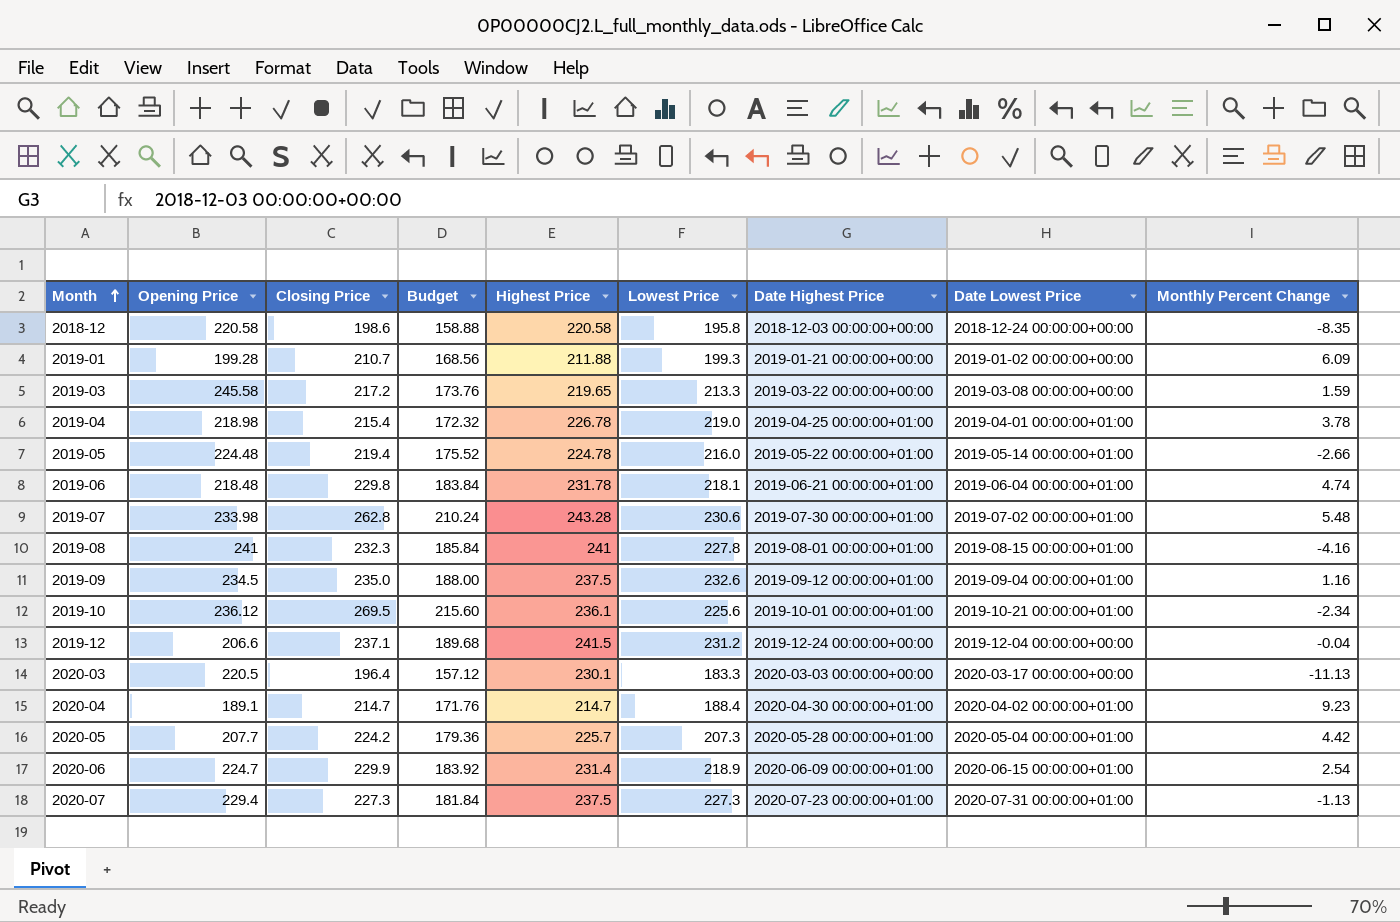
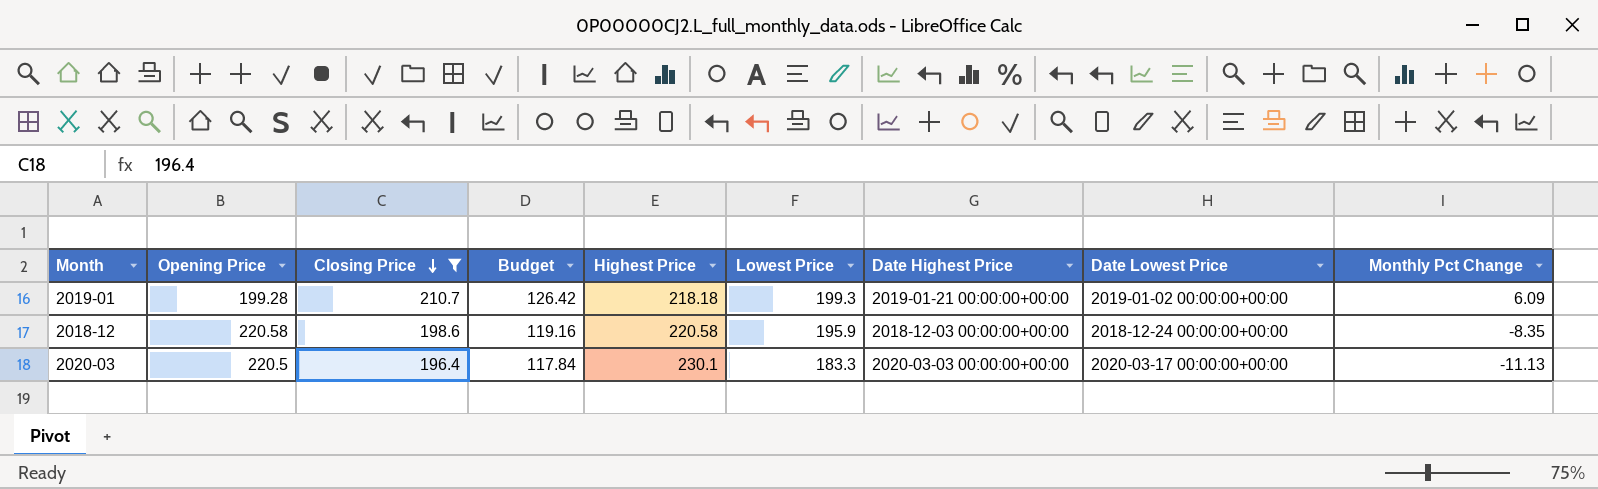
filter: none -> Closing Price <= 210.7
row order: Month ascending -> Closing Price descending
column Budget | formula: [Closing Price] * 0.8 -> [Closing Price] * 0.6
column name: Monthly Percent Change -> Monthly Pct Change
2019-01 | Highest Price: 211.88 -> 218.18
2018-12 | Lowest Price: 195.8 -> 195.9

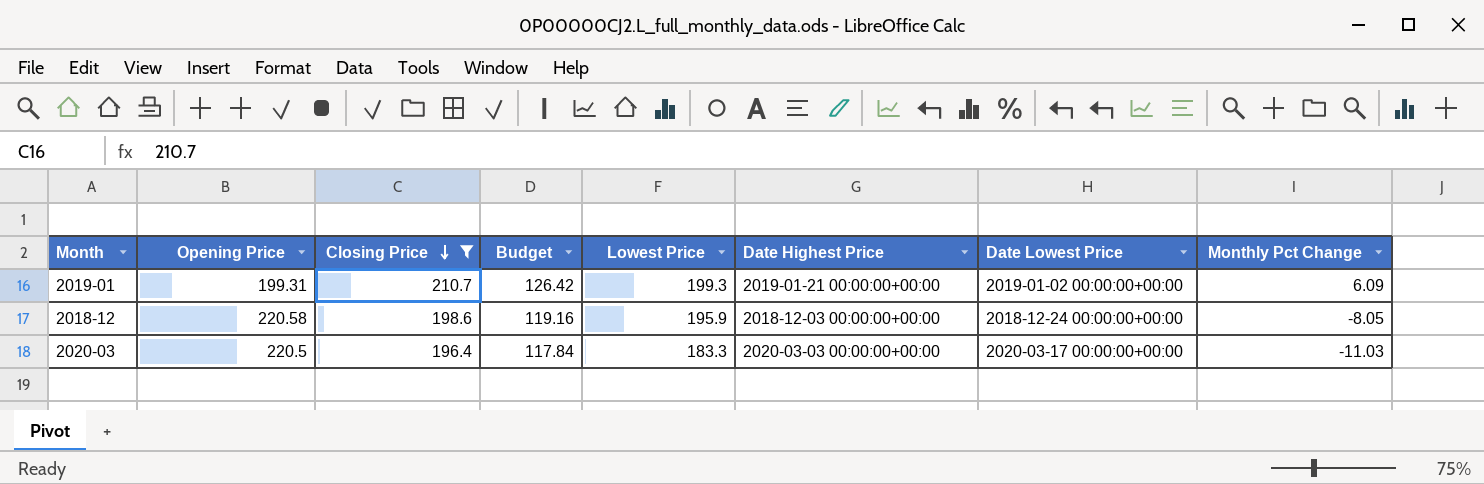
column Highest Price | position: 5 -> none
2019-01 | Opening Price: 199.28 -> 199.31
2018-12 | Monthly Pct Change: -8.35 -> -8.05
2020-03 | Monthly Pct Change: -11.13 -> -11.03

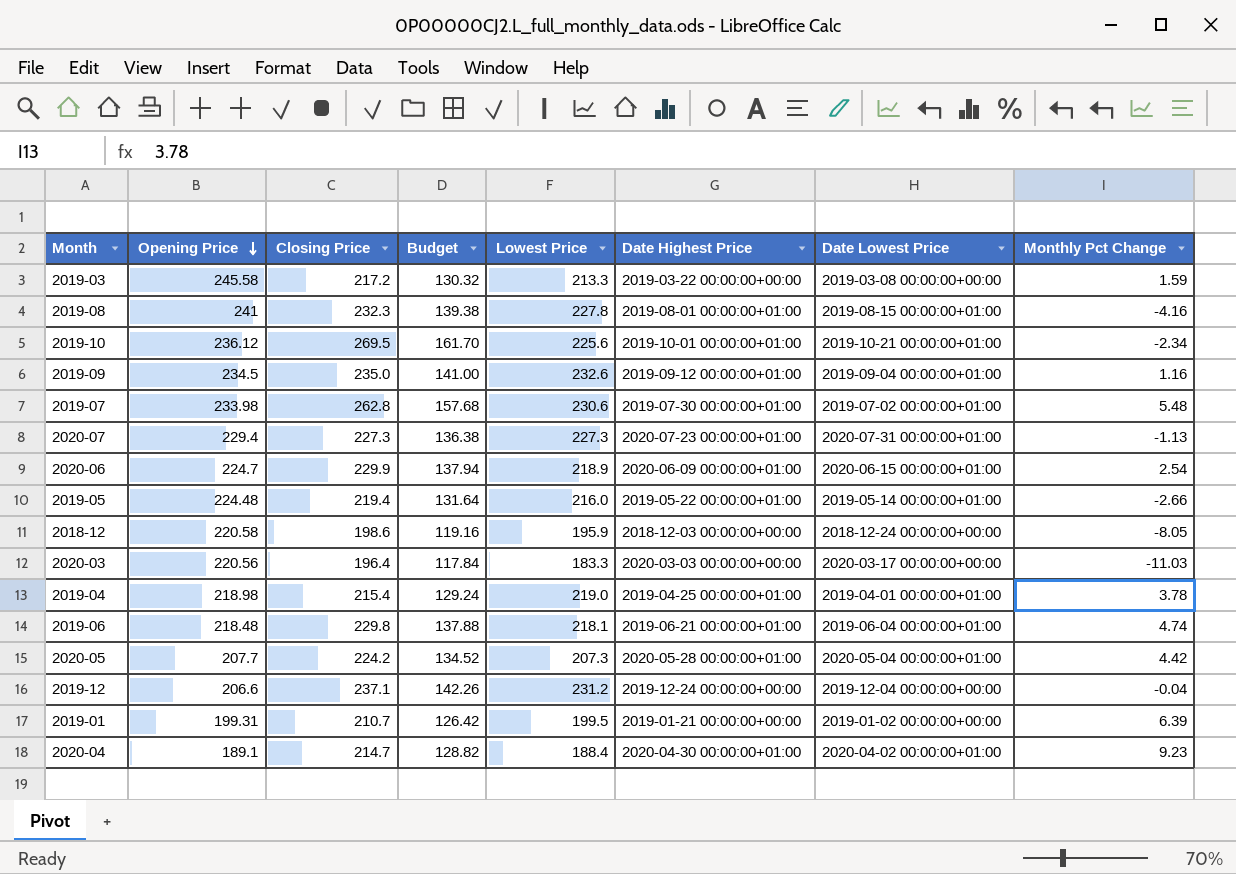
filter: Closing Price <= 210.7 -> none
row order: Closing Price descending -> Opening Price descending
2020-03 | Opening Price: 220.5 -> 220.56
2019-01 | Lowest Price: 199.3 -> 199.5
2019-01 | Monthly Pct Change: 6.09 -> 6.39

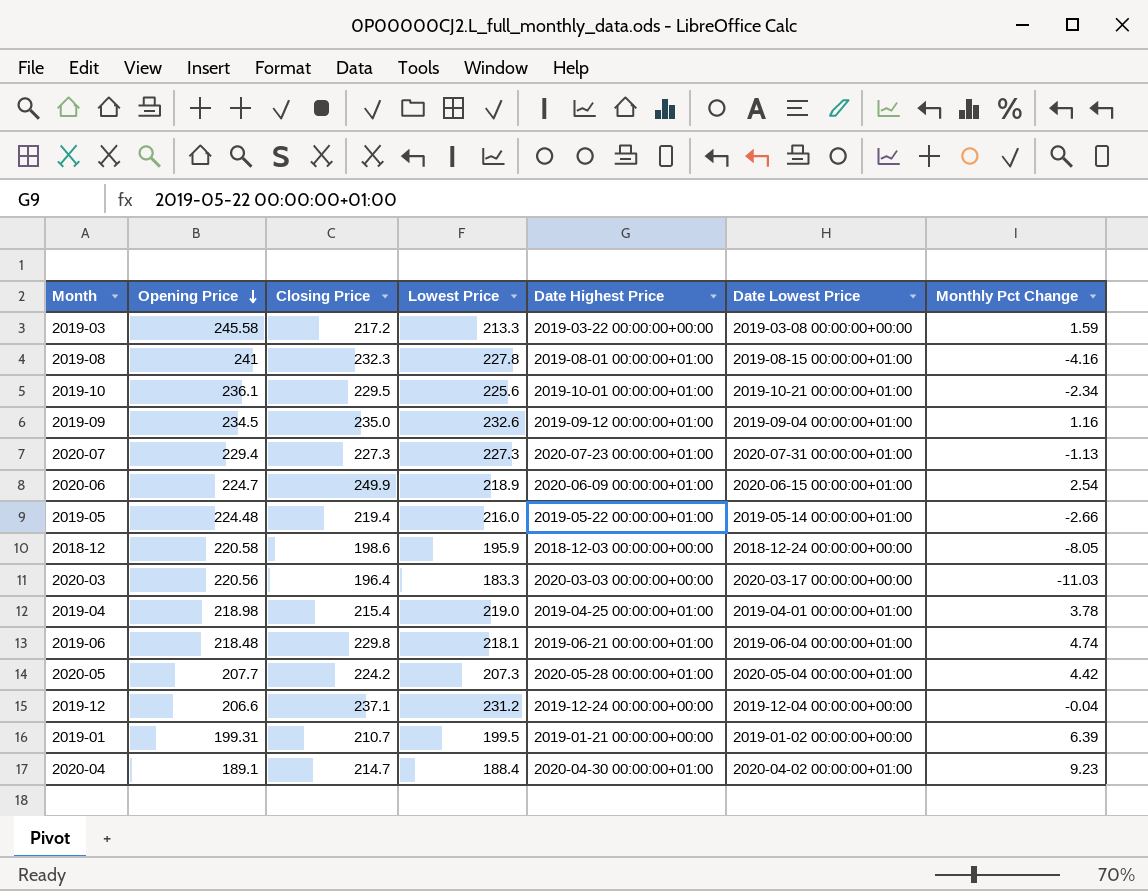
column Budget | formula: [Closing Price] * 0.6 -> none
row 2019-07: 233.98 | 262.8 | 157.68 | 230.6 | 2019-07-30 00:00:00+01:00 | 2019-07-02 00:00:00+01:00 | 5.48 -> none
2019-10 | Opening Price: 236.12 -> 236.1
2019-10 | Closing Price: 269.5 -> 229.5
2020-06 | Closing Price: 229.9 -> 249.9

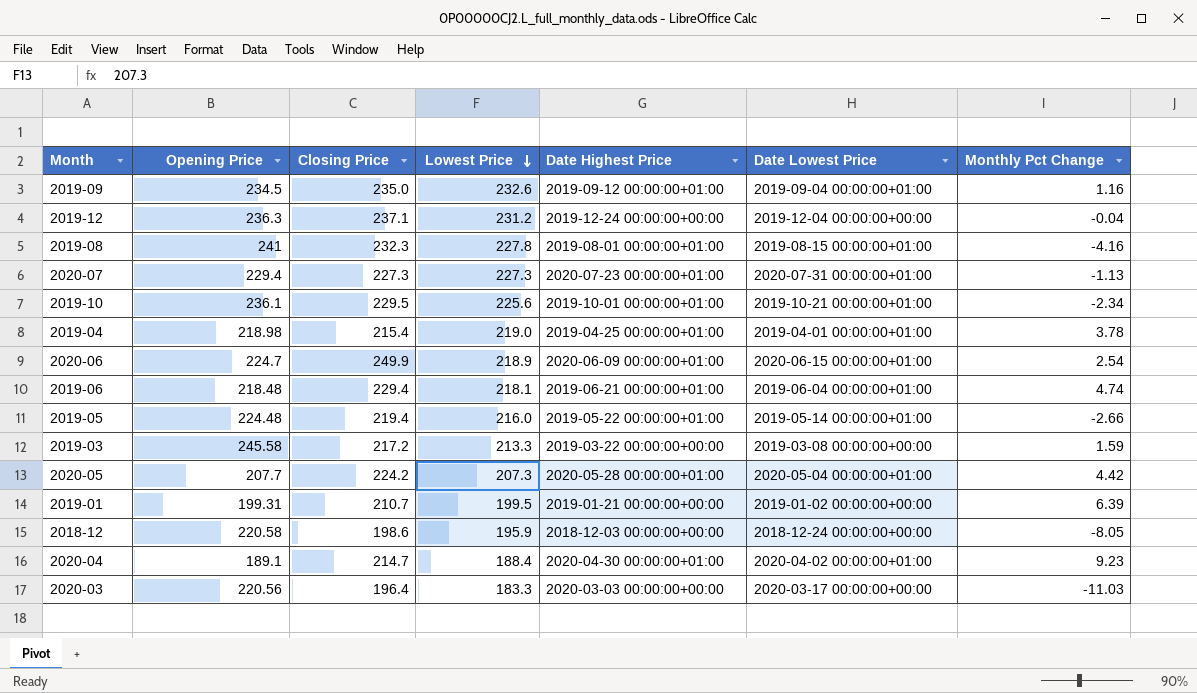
row order: Opening Price descending -> Lowest Price descending
2019-12 | Opening Price: 206.6 -> 236.3
2019-06 | Closing Price: 229.8 -> 229.4

